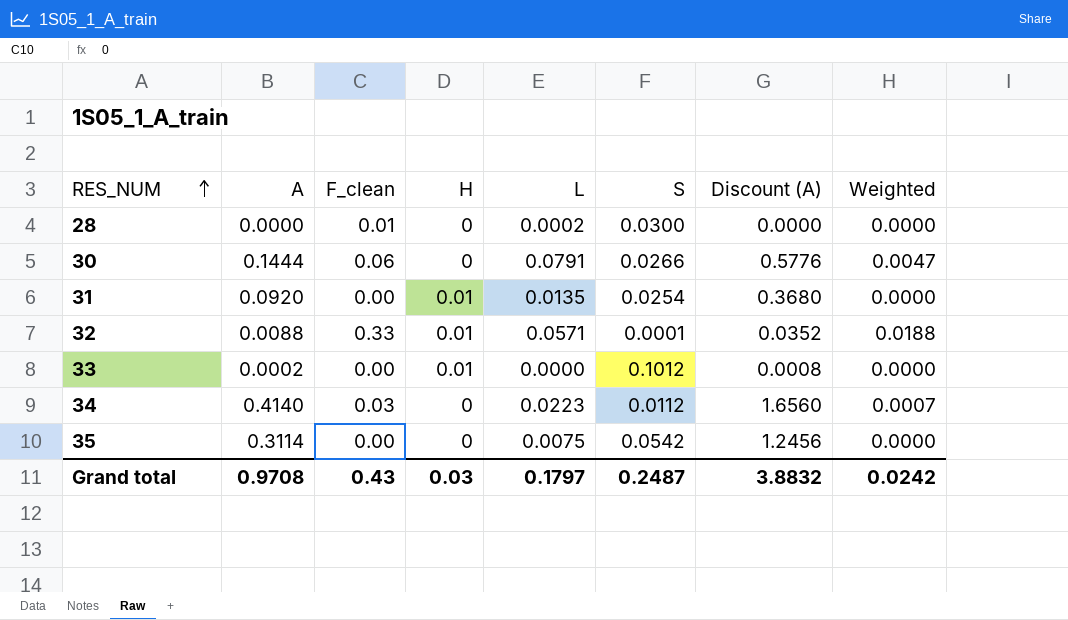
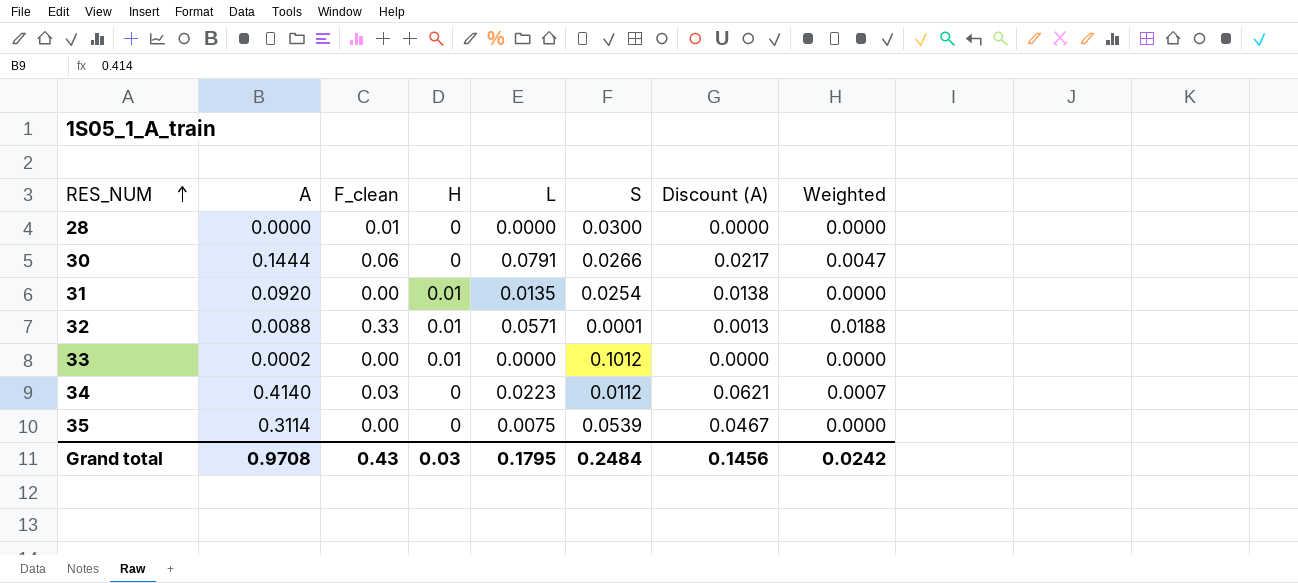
column Discount (A) | formula: [A] * 4 -> [A] * 0.15
28 | L: 0.0002 -> 0.0000
35 | S: 0.0542 -> 0.0539
Grand total | L: 0.1797 -> 0.1795
Grand total | S: 0.2487 -> 0.2484
Grand total | Discount (A): 3.8832 -> 0.1456

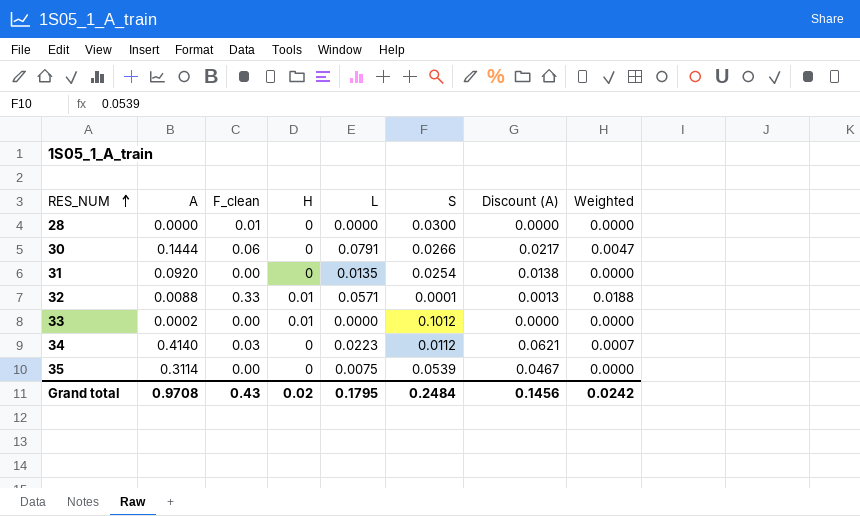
31 | H: 0.01 -> 0
Grand total | H: 0.03 -> 0.02

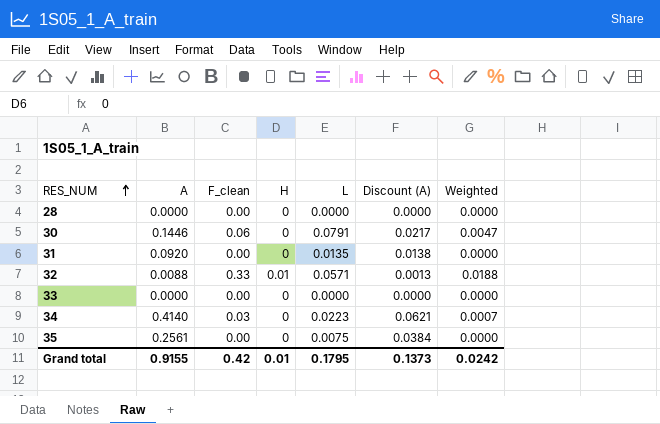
column S | position: 6 -> none
28 | F_clean: 0.01 -> 0.00
30 | A: 0.1444 -> 0.1446
33 | A: 0.0002 -> 0.0000
33 | H: 0.01 -> 0
35 | A: 0.3114 -> 0.2561
35 | Discount (A): 0.0467 -> 0.0384
Grand total | A: 0.9708 -> 0.9155
Grand total | F_clean: 0.43 -> 0.42
Grand total | H: 0.02 -> 0.01
Grand total | Discount (A): 0.1456 -> 0.1373

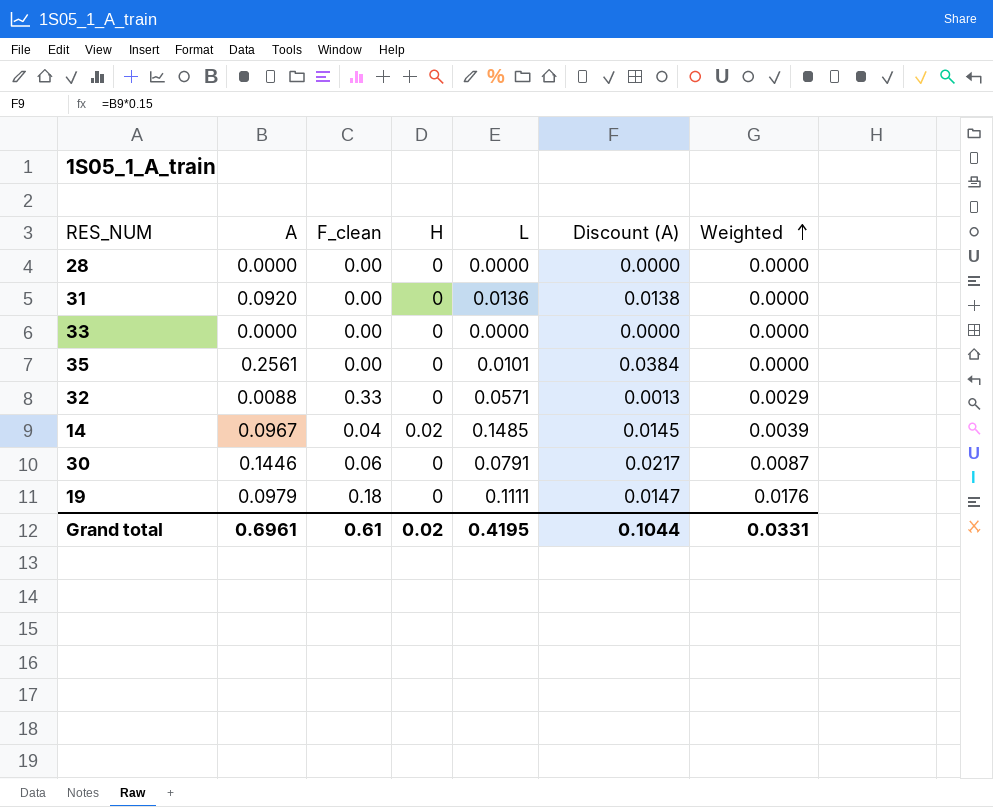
row order: RES_NUM ascending -> Weighted ascending
column Weighted | formula: [F_clean] * [L] -> [A] * [F_clean]
row 34: 0.4140 | 0.03 | 0 | 0.0223 | 0.0621 | 0.0007 -> none
31 | L: 0.0135 -> 0.0136
35 | L: 0.0075 -> 0.0101
32 | H: 0.01 -> 0
row 14: none -> 0.0967 | 0.04 | 0.02 | 0.1485 | 0.0145 | 0.0039
row 19: none -> 0.0979 | 0.18 | 0 | 0.1111 | 0.0147 | 0.0176
Grand total | A: 0.9155 -> 0.6961
Grand total | F_clean: 0.42 -> 0.61
Grand total | H: 0.01 -> 0.02
Grand total | L: 0.1795 -> 0.4195
Grand total | Discount (A): 0.1373 -> 0.1044
Grand total | Weighted: 0.0242 -> 0.0331

